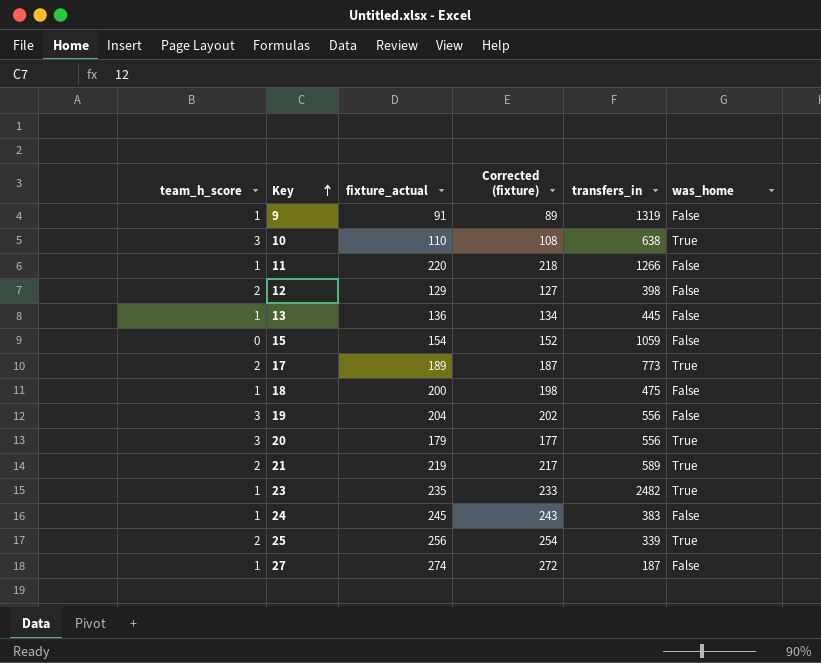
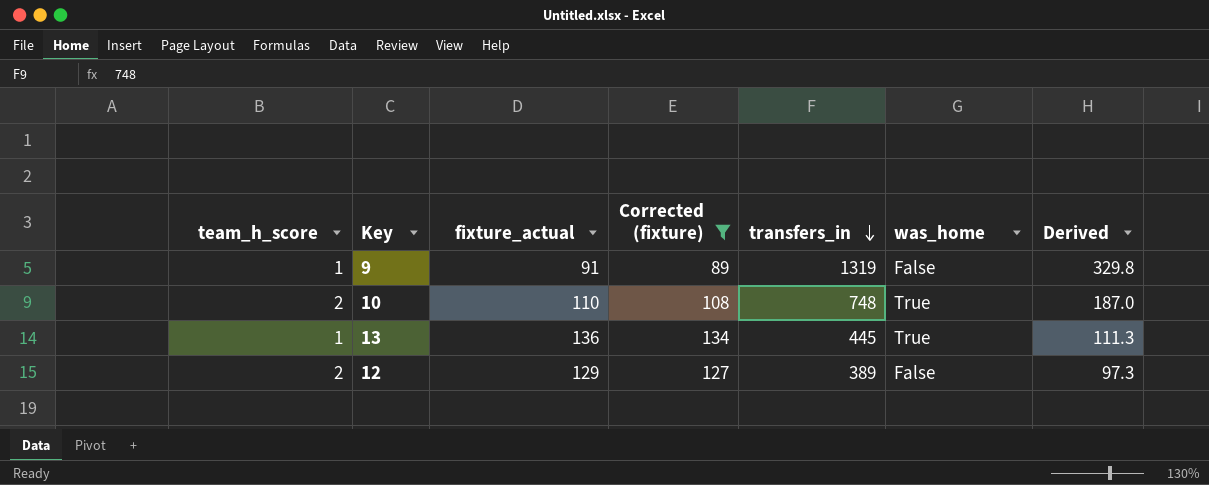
filter: none -> Corrected (fixture) <= 134
row order: Key ascending -> transfers_in descending
column Derived | formula: none -> [transfers_in] * 0.25
10 | team_h_score: 3 -> 2
10 | transfers_in: 638 -> 748
13 | was_home: False -> True
12 | transfers_in: 398 -> 389

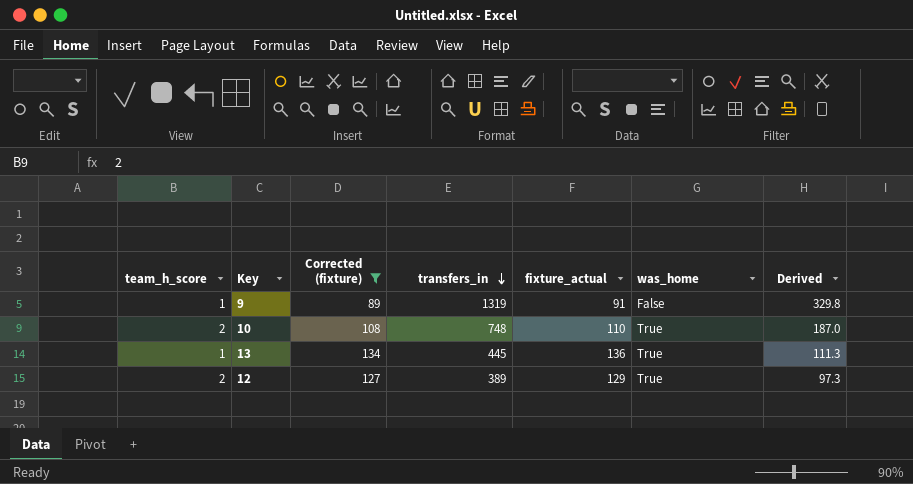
column fixture_actual | position: 3 -> 5
12 | was_home: False -> True

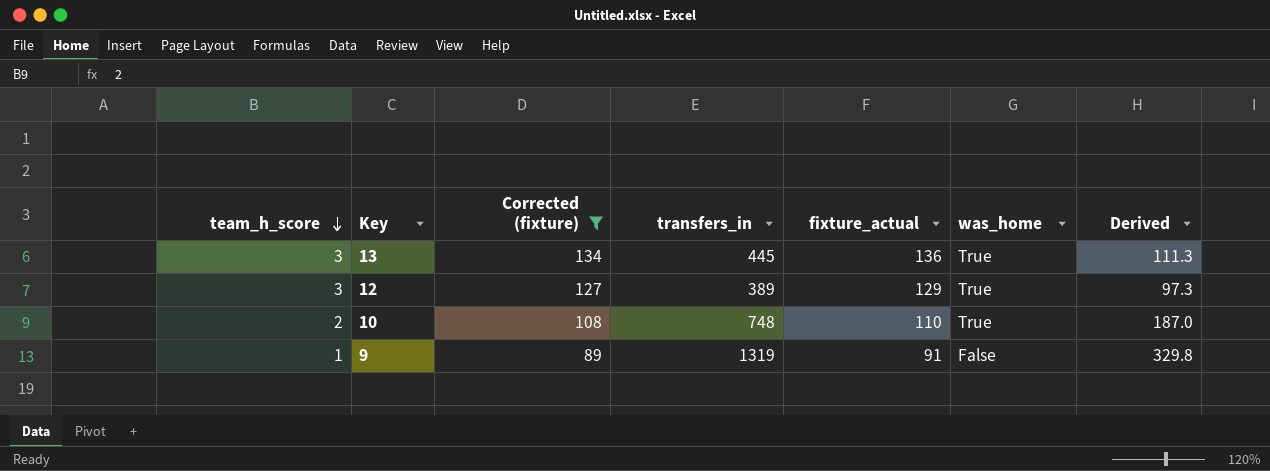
row order: transfers_in descending -> team_h_score descending
13 | team_h_score: 1 -> 3
12 | team_h_score: 2 -> 3

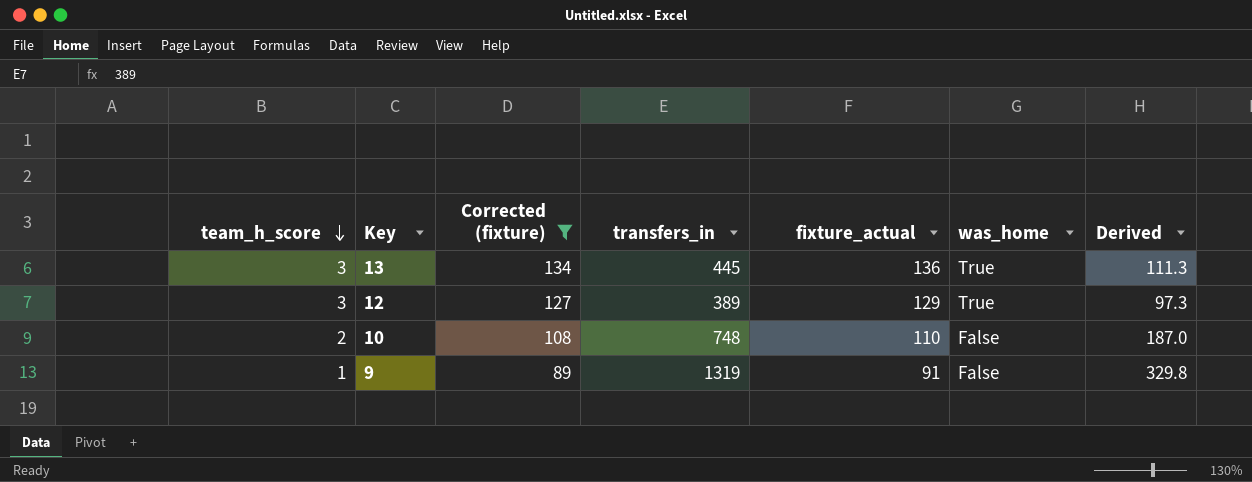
10 | was_home: True -> False

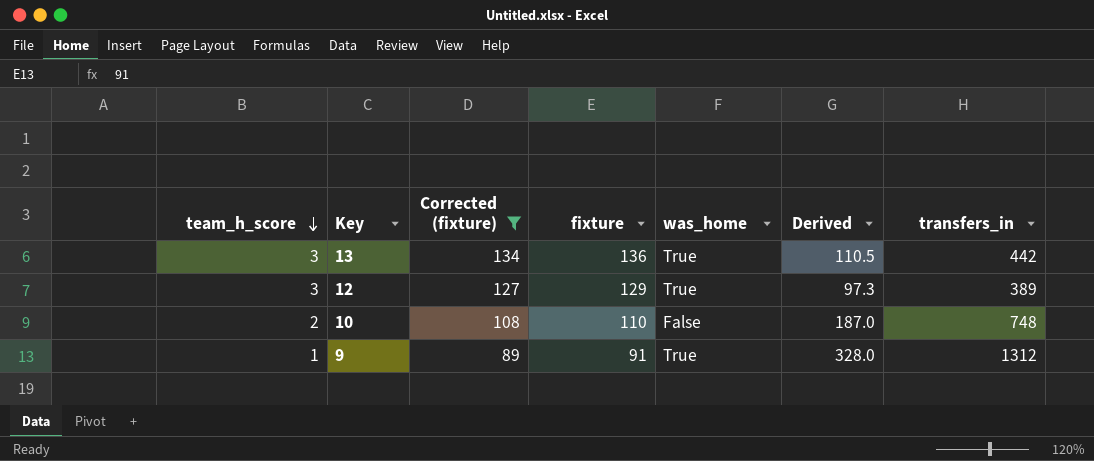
column name: fixture_actual -> fixture
column transfers_in | position: 4 -> 7
13 | Derived: 111.3 -> 110.5
13 | transfers_in: 445 -> 442
9 | was_home: False -> True
9 | Derived: 329.8 -> 328.0
9 | transfers_in: 1319 -> 1312

